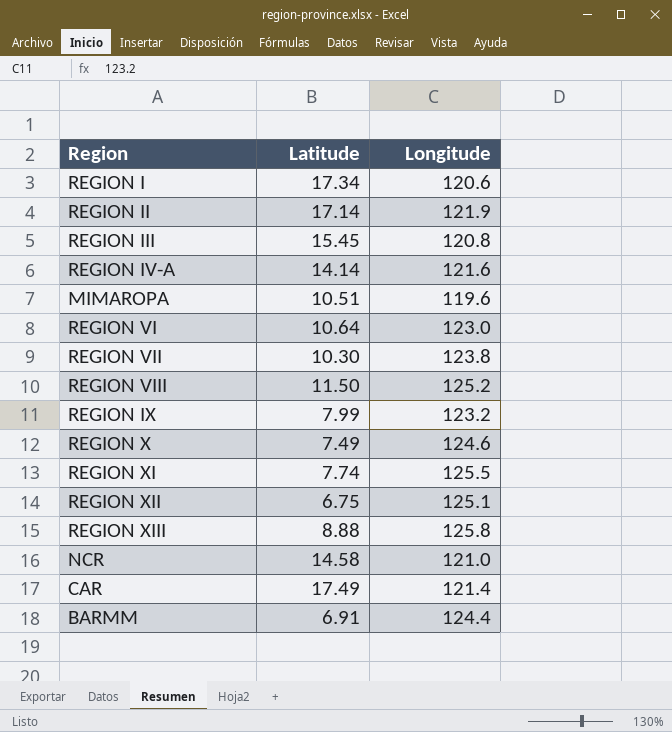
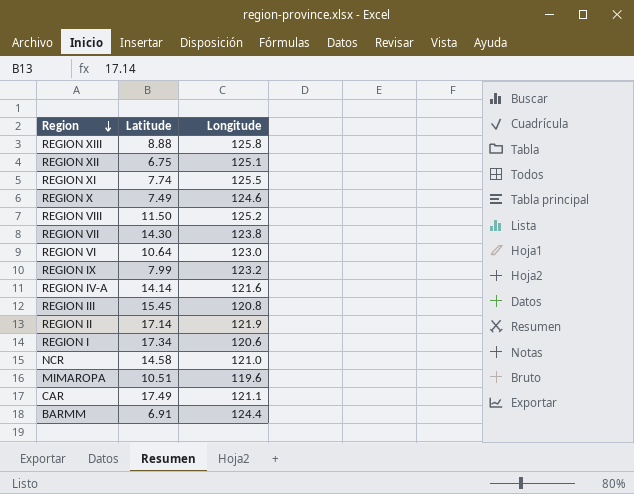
row order: none -> Region descending
REGION VII | Latitude: 10.30 -> 14.30
CAR | Longitude: 121.4 -> 121.1

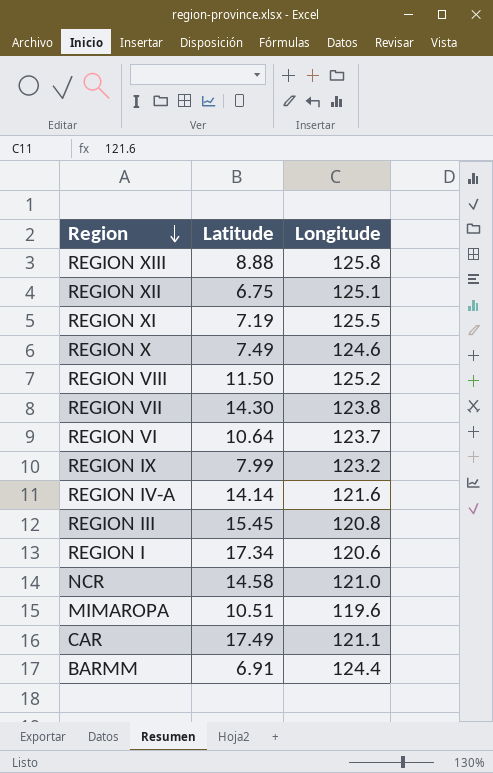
row REGION II: 17.14 | 121.9 -> none
REGION XI | Latitude: 7.74 -> 7.19
REGION VI | Longitude: 123.0 -> 123.7

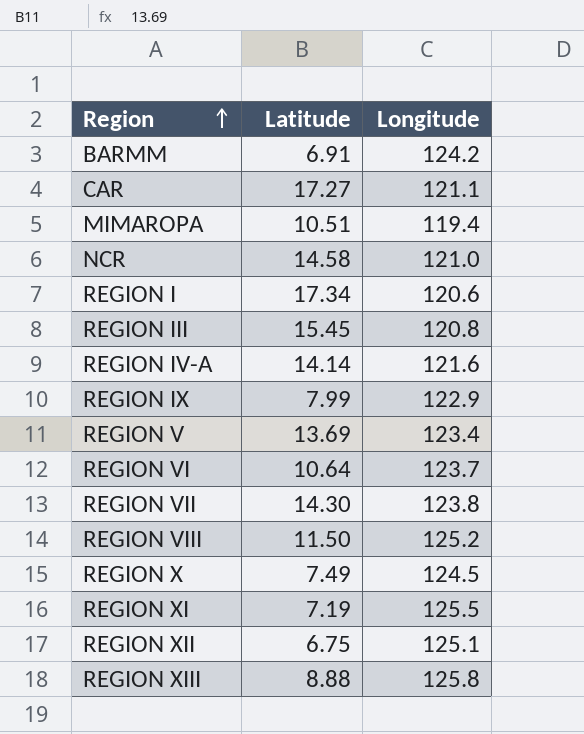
row order: Region descending -> Region ascending
BARMM | Longitude: 124.4 -> 124.2
CAR | Latitude: 17.49 -> 17.27
MIMAROPA | Longitude: 119.6 -> 119.4
REGION IX | Longitude: 123.2 -> 122.9
row REGION V: none -> 13.69 | 123.4
REGION X | Longitude: 124.6 -> 124.5

